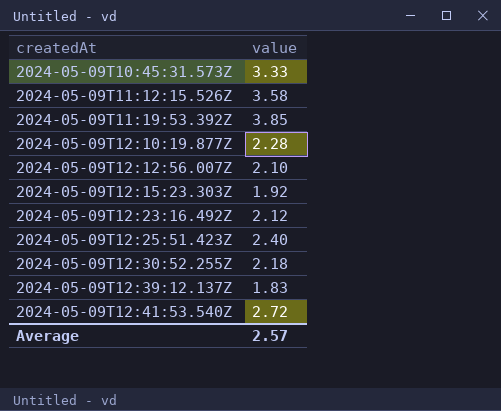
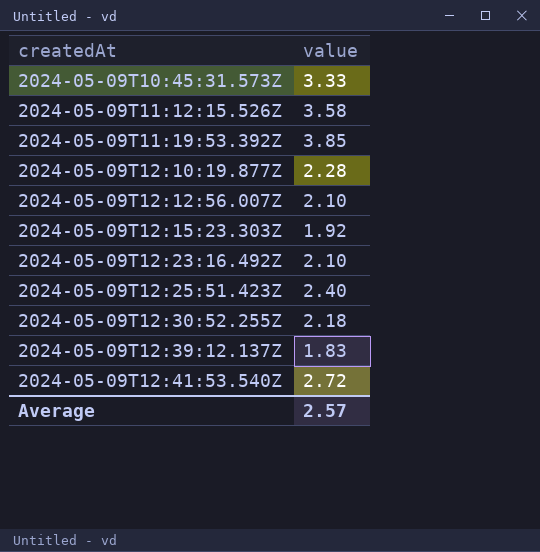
2024-05-09T12:23:16.492Z | value: 2.12 -> 2.10

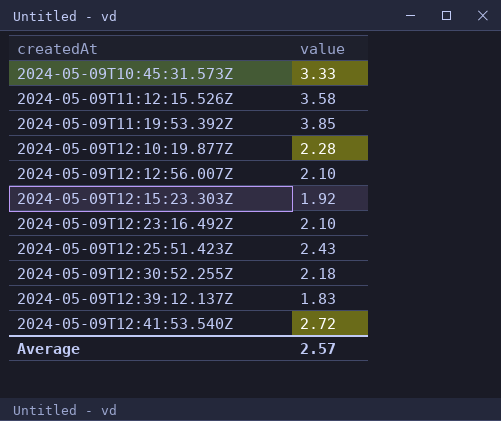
2024-05-09T12:25:51.423Z | value: 2.40 -> 2.43

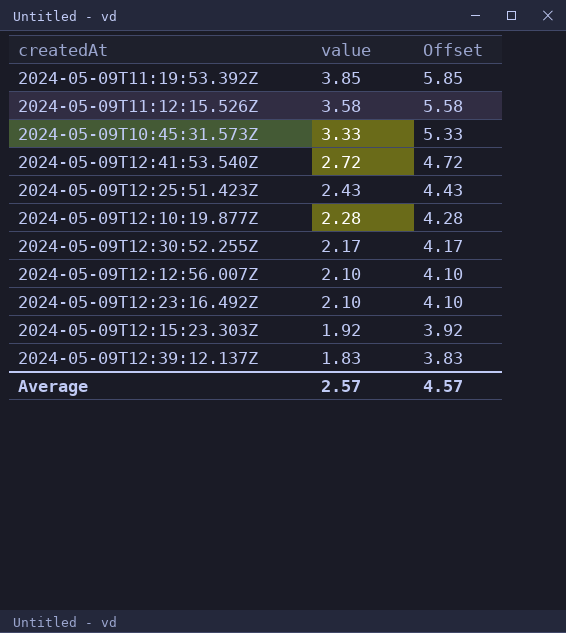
row order: createdAt ascending -> value descending
column Offset | formula: none -> [value] + 2
2024-05-09T12:30:52.255Z | value: 2.18 -> 2.17

